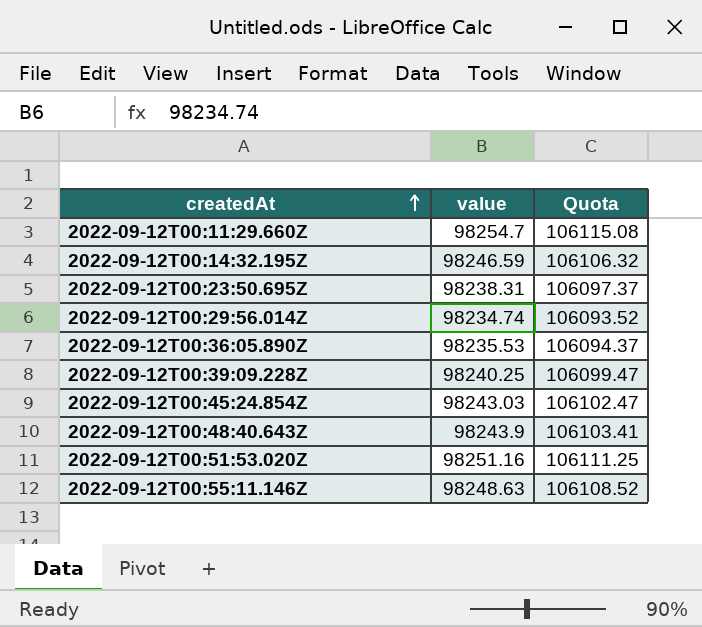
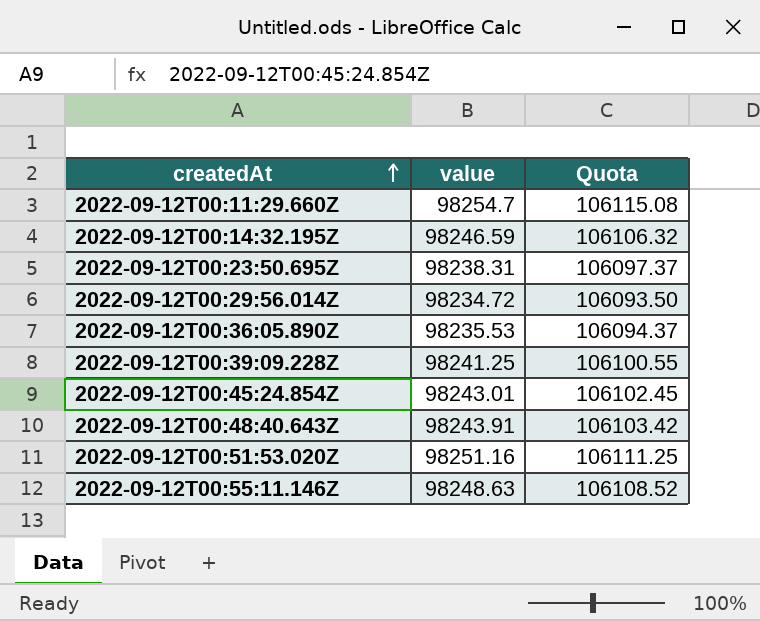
2022-09-12T00:29:56.014Z | value: 98234.74 -> 98234.72
2022-09-12T00:29:56.014Z | Quota: 106093.52 -> 106093.50
2022-09-12T00:39:09.228Z | value: 98240.25 -> 98241.25
2022-09-12T00:39:09.228Z | Quota: 106099.47 -> 106100.55
2022-09-12T00:45:24.854Z | value: 98243.03 -> 98243.01
2022-09-12T00:45:24.854Z | Quota: 106102.47 -> 106102.45
2022-09-12T00:48:40.643Z | value: 98243.9 -> 98243.91
2022-09-12T00:48:40.643Z | Quota: 106103.41 -> 106103.42

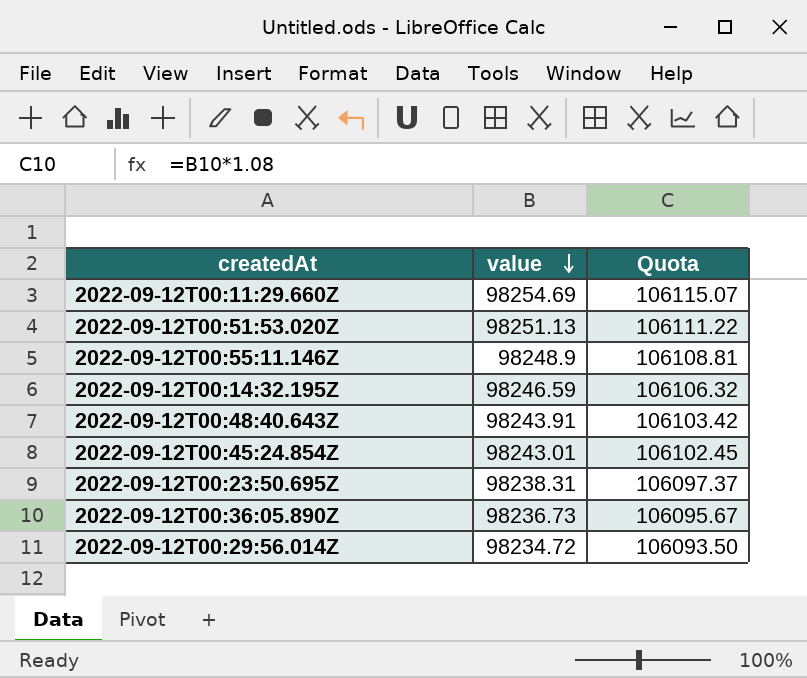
row order: createdAt ascending -> value descending
row 2022-09-12T00:39:09.228Z: 98241.25 | 106100.55 -> none
2022-09-12T00:11:29.660Z | value: 98254.7 -> 98254.69
2022-09-12T00:11:29.660Z | Quota: 106115.08 -> 106115.07
2022-09-12T00:51:53.020Z | value: 98251.16 -> 98251.13
2022-09-12T00:51:53.020Z | Quota: 106111.25 -> 106111.22
2022-09-12T00:55:11.146Z | value: 98248.63 -> 98248.9
2022-09-12T00:55:11.146Z | Quota: 106108.52 -> 106108.81
2022-09-12T00:36:05.890Z | value: 98235.53 -> 98236.73
2022-09-12T00:36:05.890Z | Quota: 106094.37 -> 106095.67

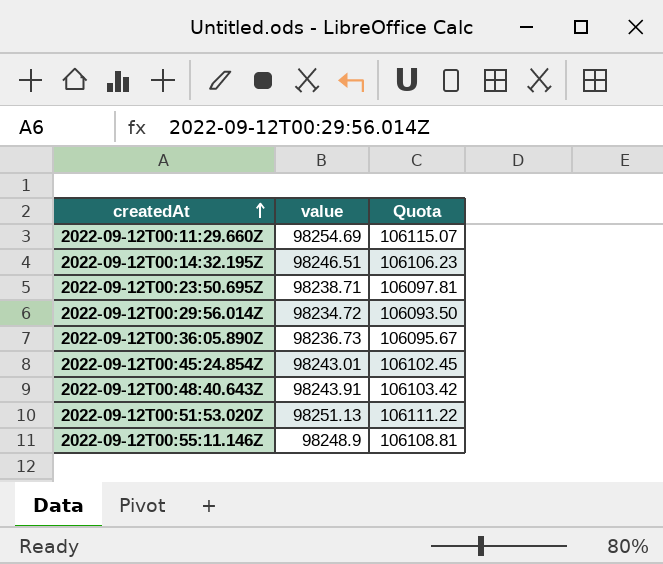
row order: value descending -> createdAt ascending
2022-09-12T00:14:32.195Z | value: 98246.59 -> 98246.51
2022-09-12T00:14:32.195Z | Quota: 106106.32 -> 106106.23
2022-09-12T00:23:50.695Z | value: 98238.31 -> 98238.71
2022-09-12T00:23:50.695Z | Quota: 106097.37 -> 106097.81

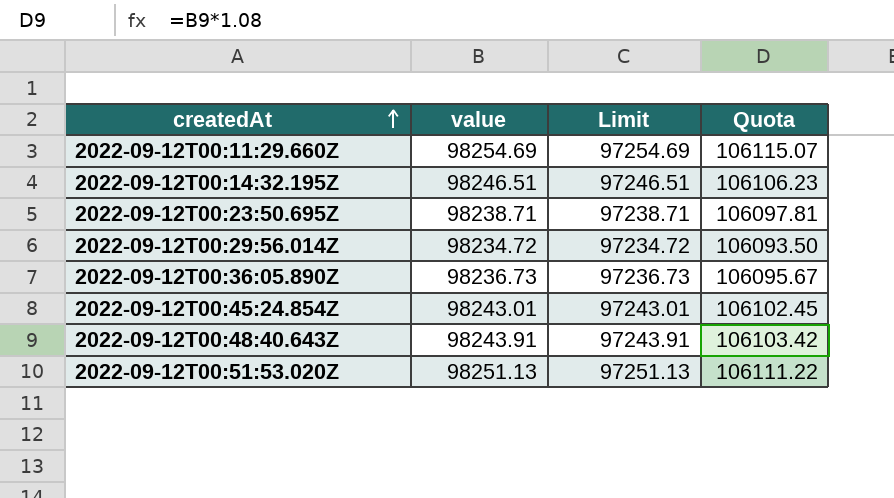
column Limit | formula: none -> [value] - 1000
row 2022-09-12T00:55:11.146Z: 98248.9 | 106108.81 -> none

